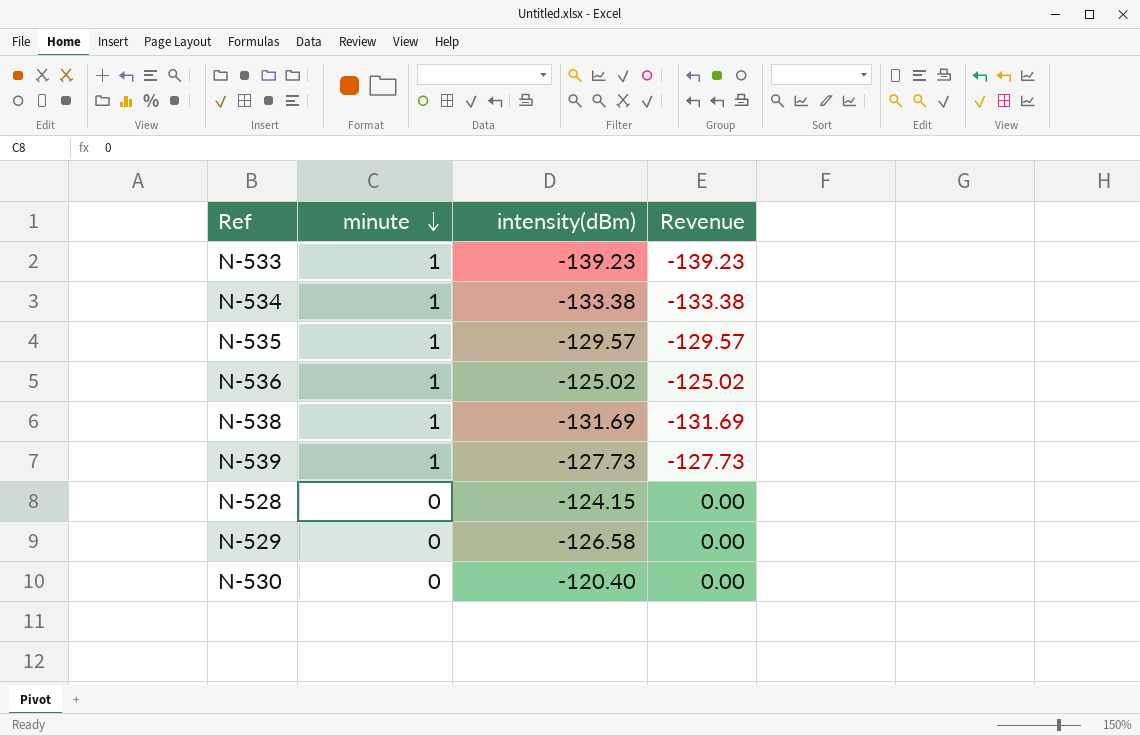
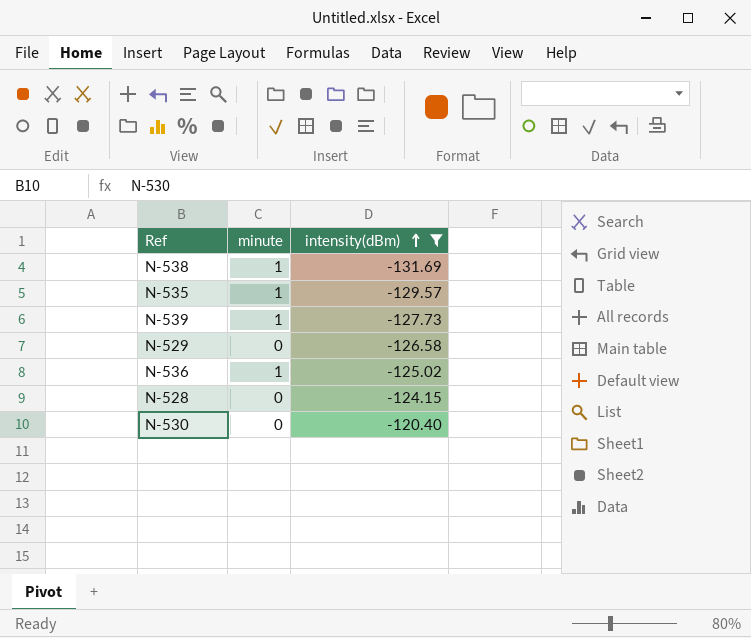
filter: none -> intensity(dBm) >= -131.69
row order: minute descending -> intensity(dBm) ascending
column Revenue | formula: [minute] * [intensity(dBm)] -> none

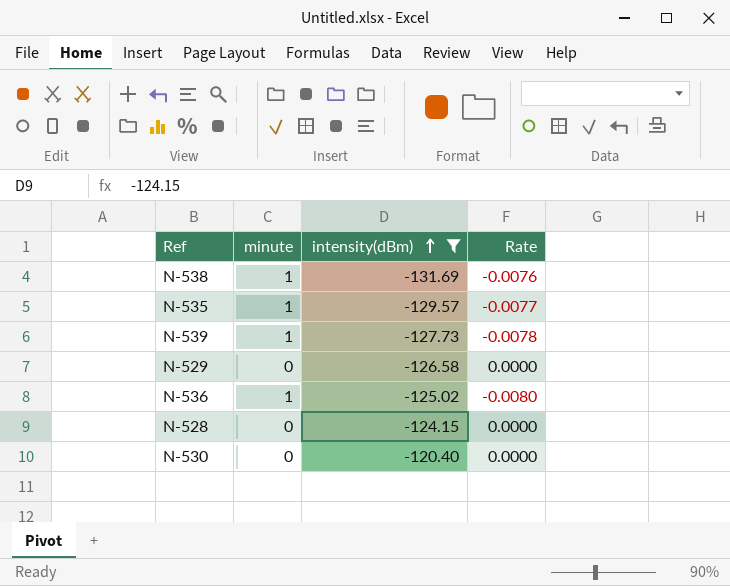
column Rate | formula: none -> [minute] / [intensity(dBm)]

